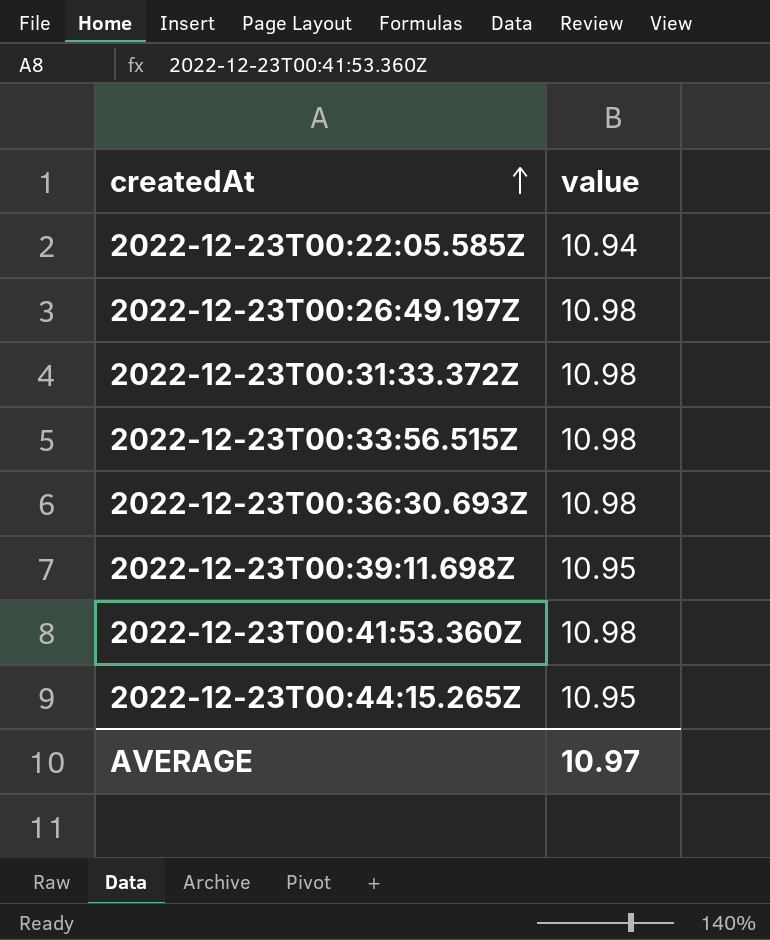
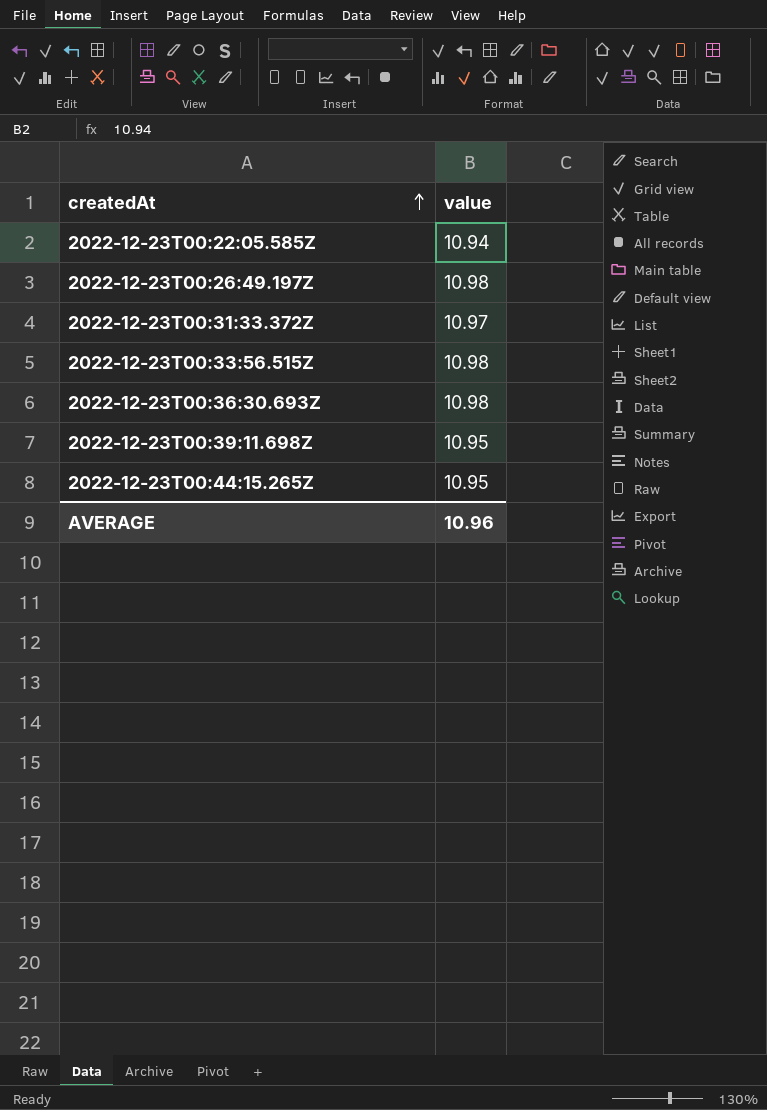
row 2022-12-23T00:41:53.360Z: 10.98 -> none
2022-12-23T00:31:33.372Z | value: 10.98 -> 10.97
AVERAGE | value: 10.97 -> 10.96

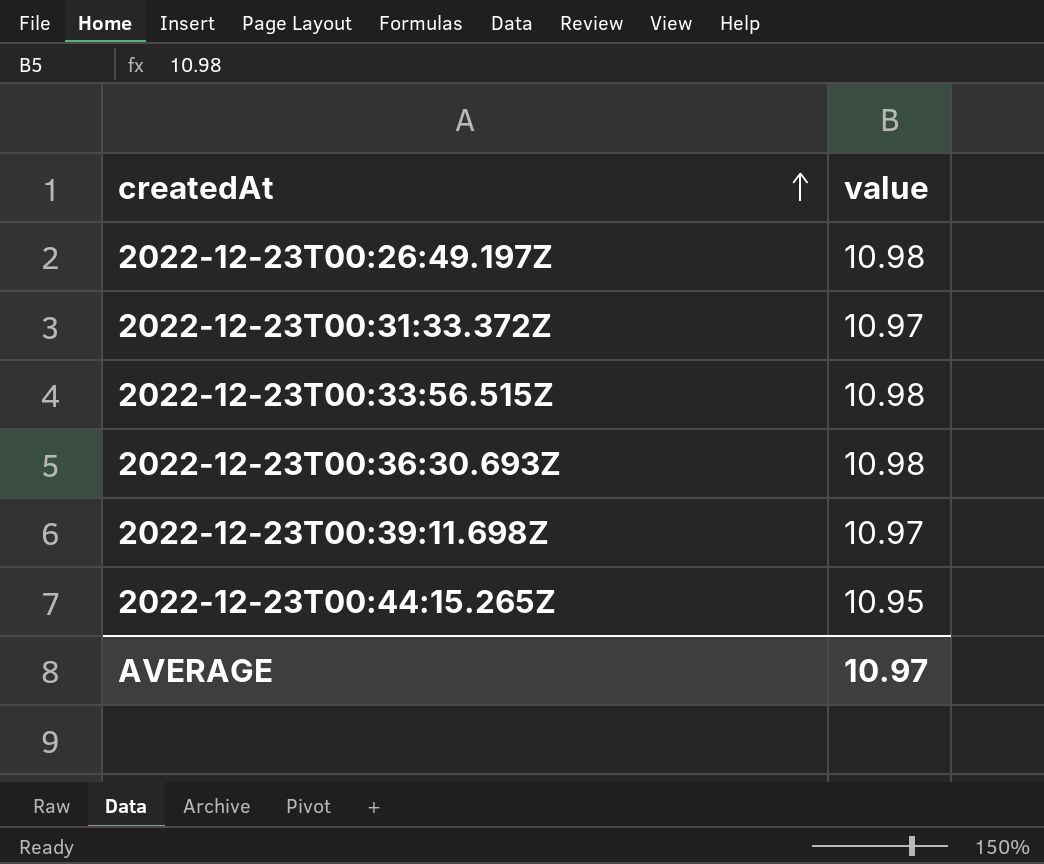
row 2022-12-23T00:22:05.585Z: 10.94 -> none
2022-12-23T00:39:11.698Z | value: 10.95 -> 10.97
AVERAGE | value: 10.96 -> 10.97

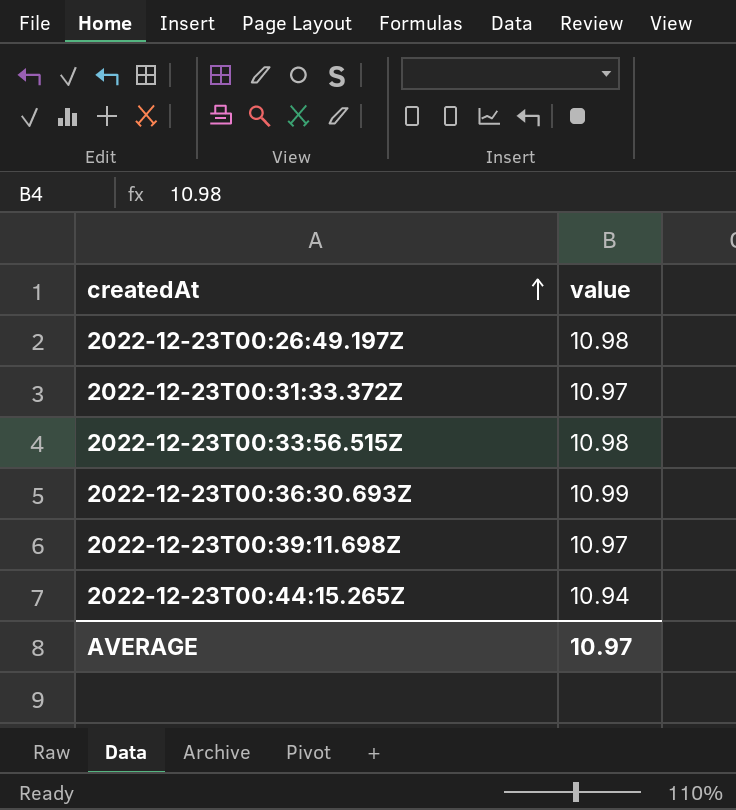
2022-12-23T00:36:30.693Z | value: 10.98 -> 10.99
2022-12-23T00:44:15.265Z | value: 10.95 -> 10.94

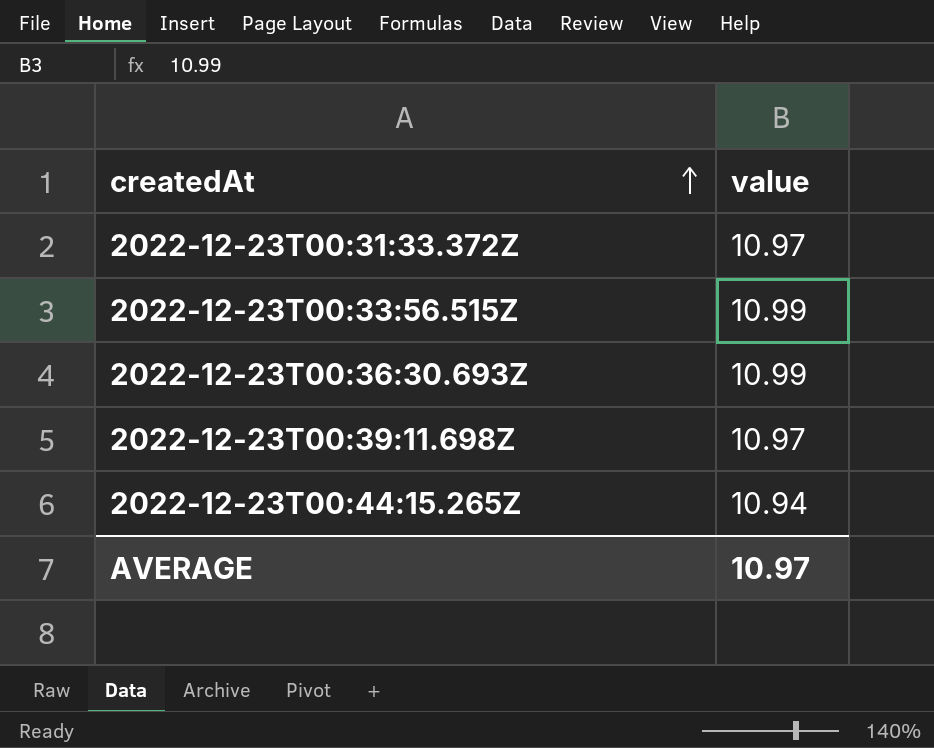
row 2022-12-23T00:26:49.197Z: 10.98 -> none
2022-12-23T00:33:56.515Z | value: 10.98 -> 10.99

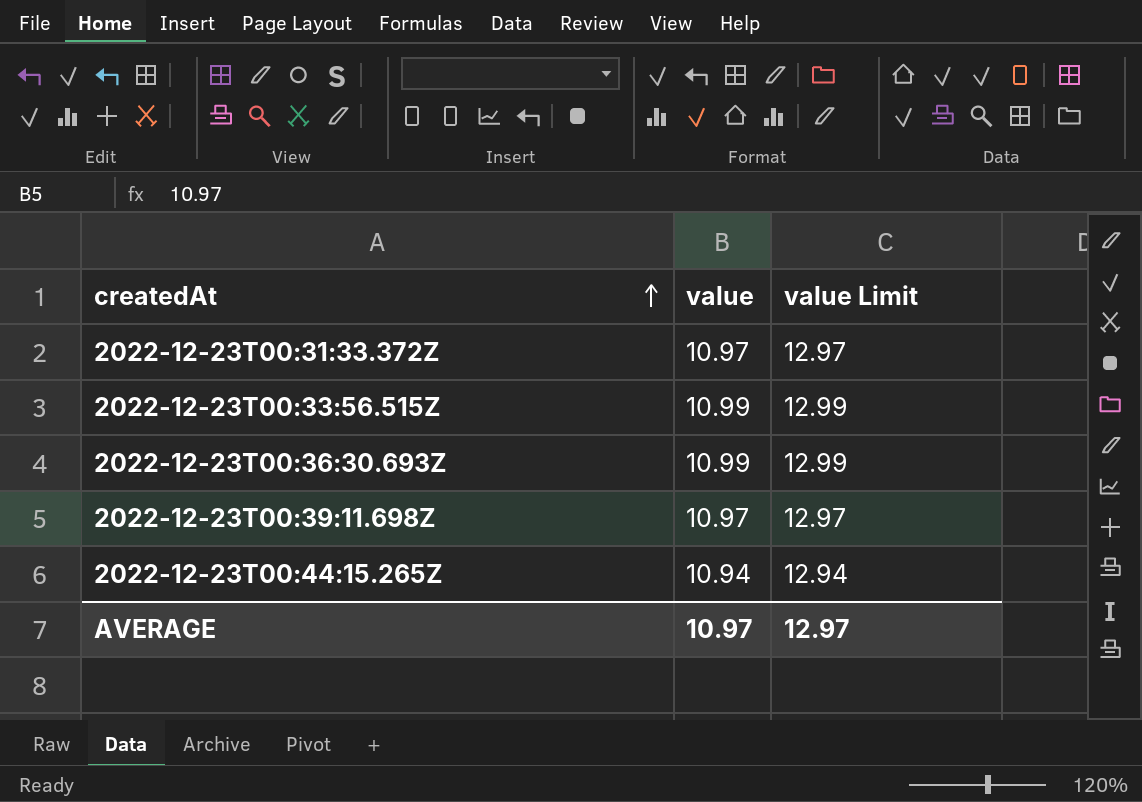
column value Limit | formula: none -> [value] + 2

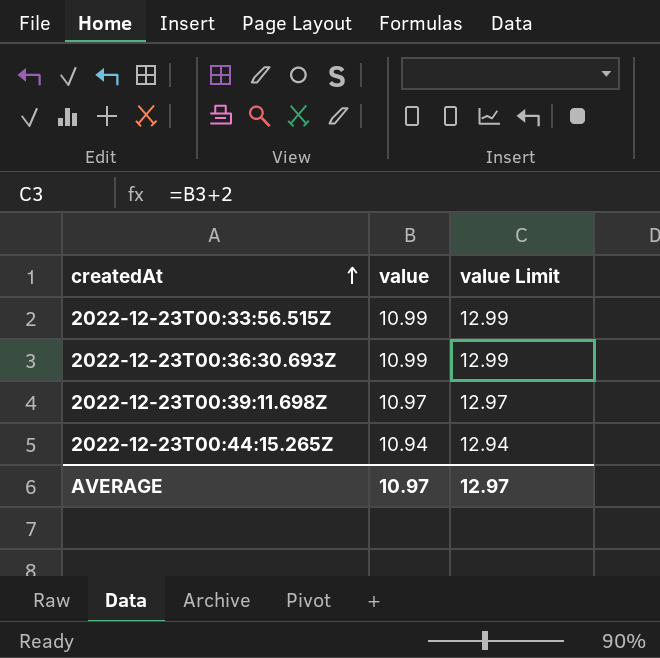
row 2022-12-23T00:31:33.372Z: 10.97 | 12.97 -> none

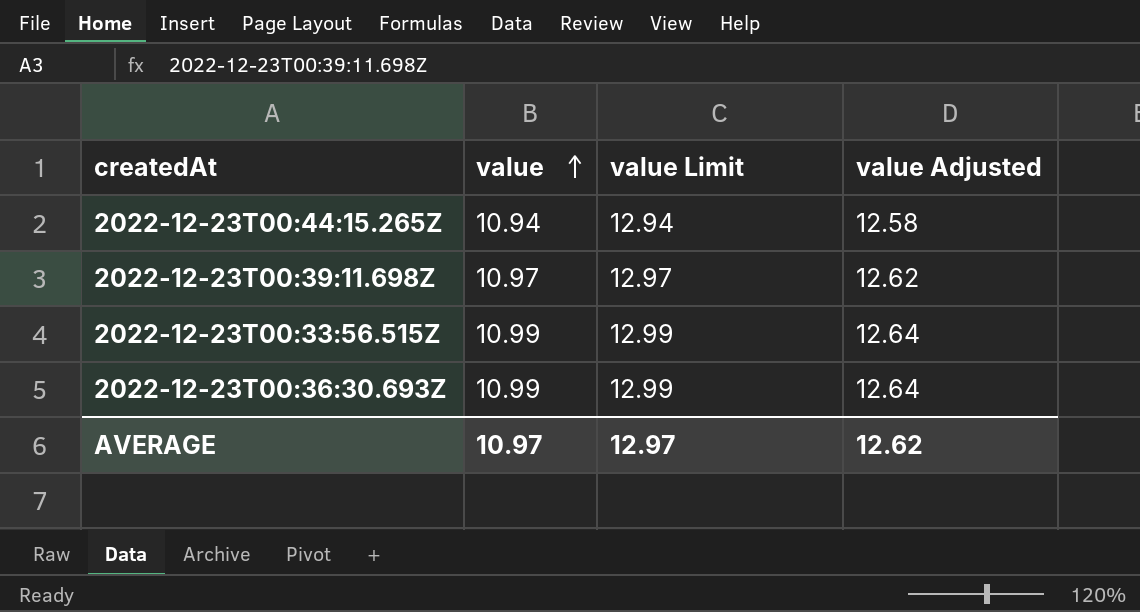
row order: createdAt ascending -> value ascending
column value Adjusted | formula: none -> [value] * 1.15

